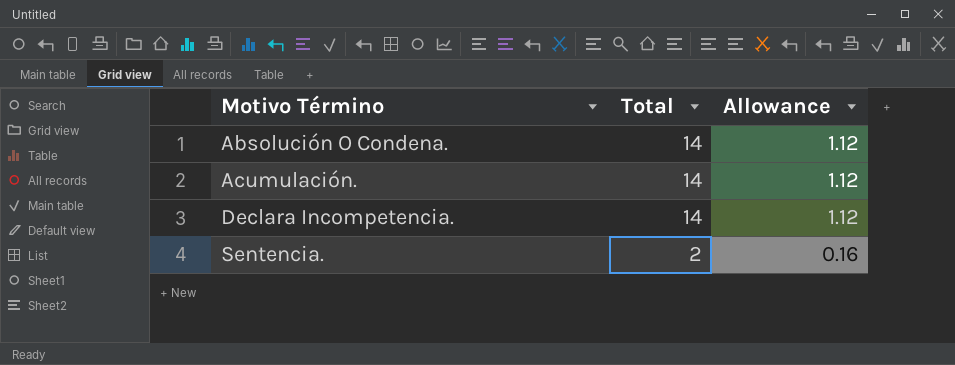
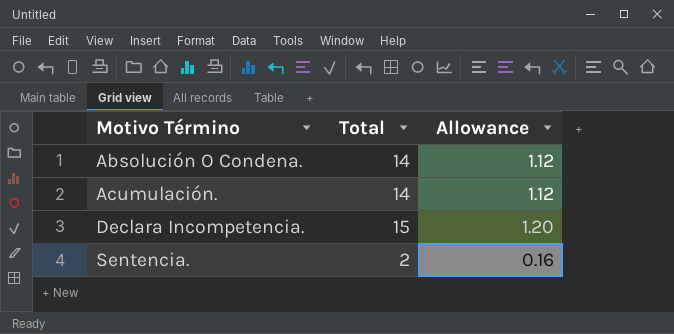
Declara Incompetencia. | Total: 14 -> 15
Declara Incompetencia. | Allowance: 1.12 -> 1.20

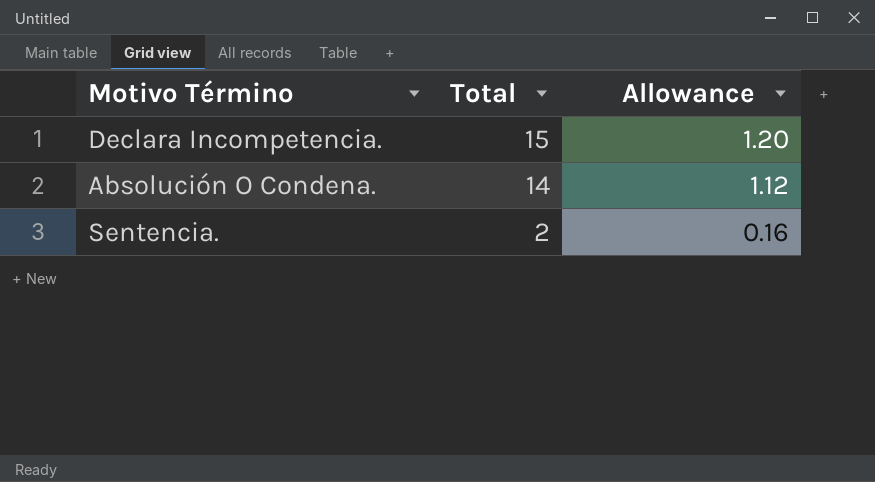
row order: Motivo Término ascending -> Total descending
row Acumulación.: 14 | 1.12 -> none

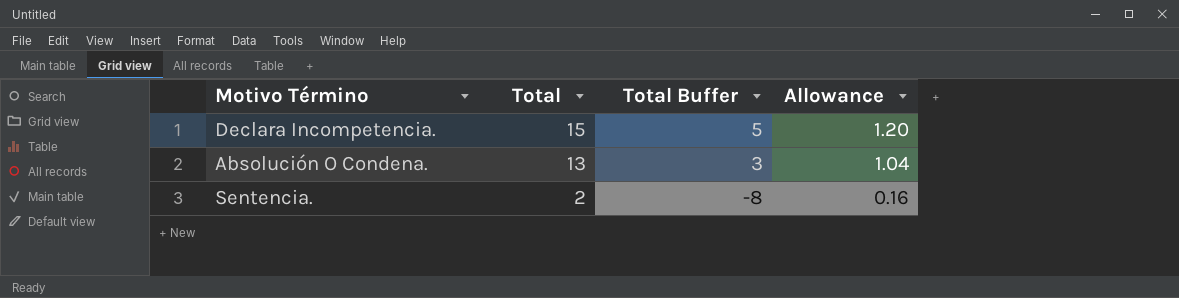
column Total Buffer | formula: none -> [Total] - 10
Absolución O Condena. | Total: 14 -> 13
Absolución O Condena. | Allowance: 1.12 -> 1.04

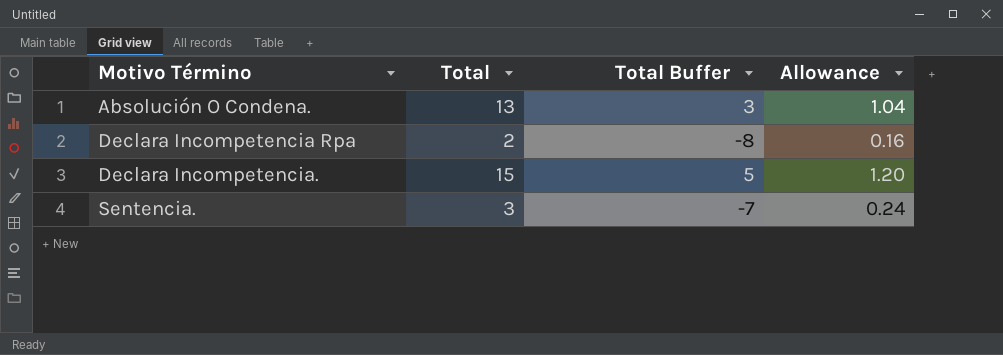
row order: Total descending -> Motivo Término ascending
row Declara Incompetencia Rpa: none -> 2 | -8 | 0.16
Sentencia. | Total: 2 -> 3
Sentencia. | Total Buffer: -8 -> -7
Sentencia. | Allowance: 0.16 -> 0.24

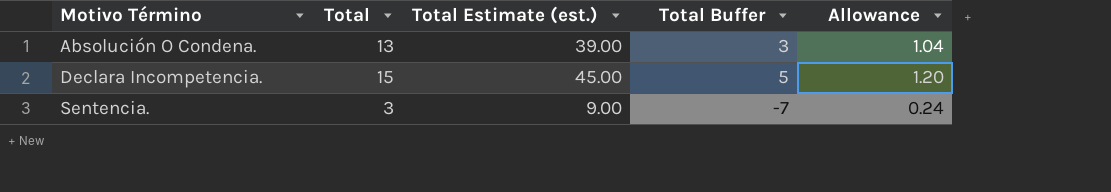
column Total Estimate (est.) | formula: none -> [Total] * 3
row Declara Incompetencia Rpa: 2 | -8 | 0.16 -> none

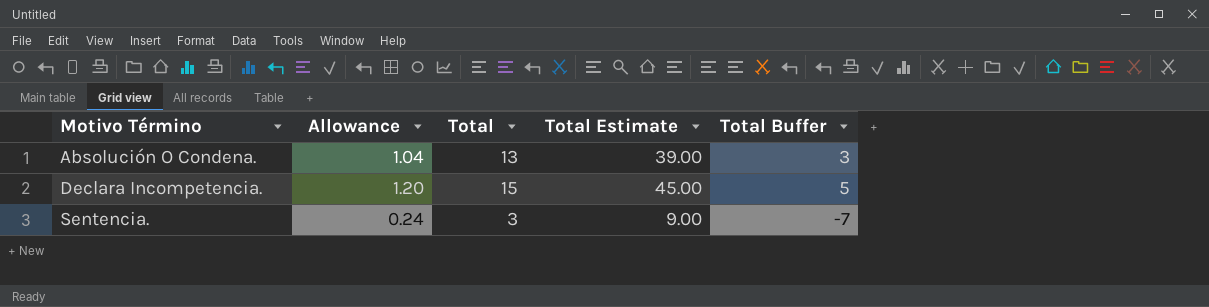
column Allowance | position: 5 -> 2
column name: Total Estimate (est.) -> Total Estimate

